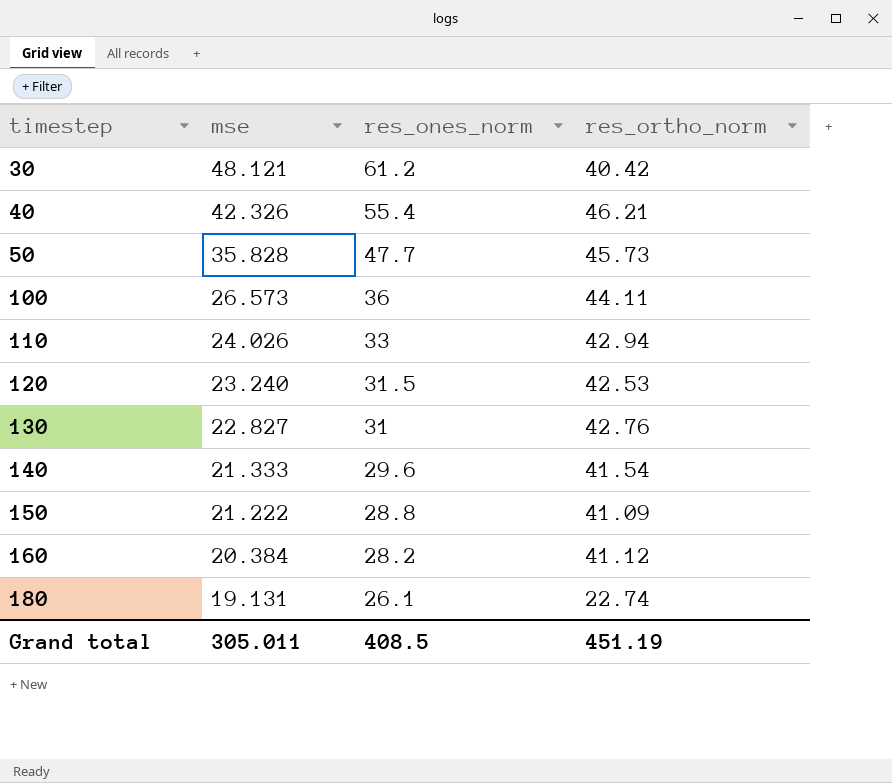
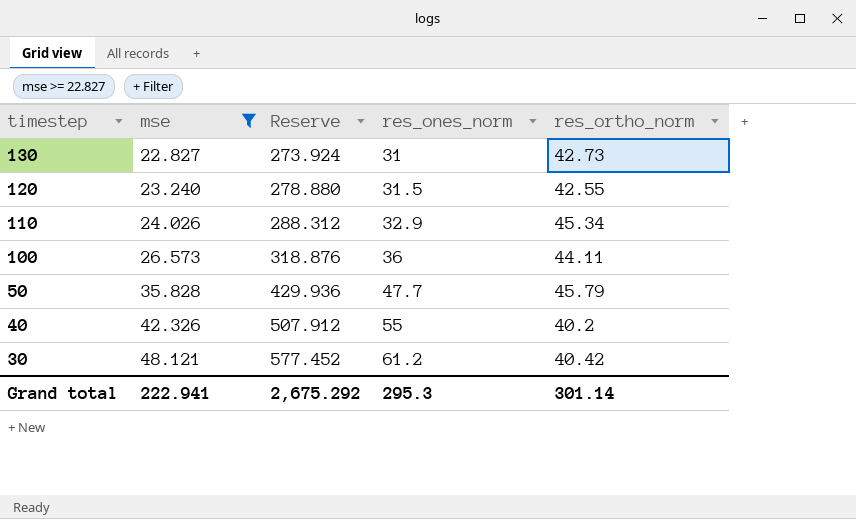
filter: none -> mse >= 22.827
row order: timestep ascending -> timestep descending
column Reserve | formula: none -> [mse] * 12
130 | res_ortho_norm: 42.76 -> 42.73
120 | res_ortho_norm: 42.53 -> 42.55
110 | res_ones_norm: 33 -> 32.9
110 | res_ortho_norm: 42.94 -> 45.34
50 | res_ortho_norm: 45.73 -> 45.79
40 | res_ones_norm: 55.4 -> 55
40 | res_ortho_norm: 46.21 -> 40.2
Grand total | mse: 305.011 -> 222.941
Grand total | res_ones_norm: 408.5 -> 295.3
Grand total | res_ortho_norm: 451.19 -> 301.14

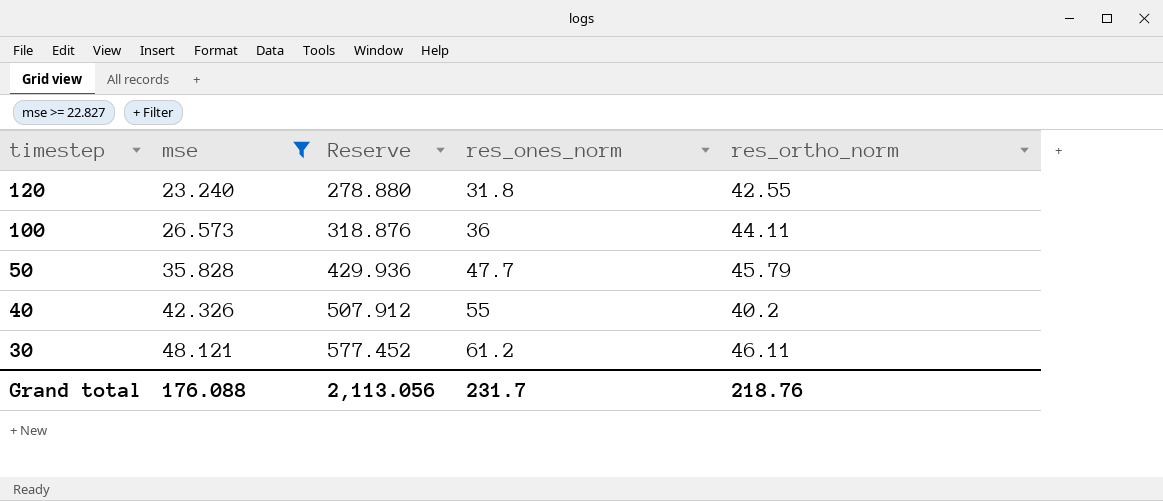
row 130: 22.827 | 273.924 | 31 | 42.73 -> none
row 110: 24.026 | 288.312 | 32.9 | 45.34 -> none
120 | res_ones_norm: 31.5 -> 31.8
30 | res_ortho_norm: 40.42 -> 46.11
Grand total | mse: 222.941 -> 176.088
Grand total | Reserve: 2,675.292 -> 2,113.056
Grand total | res_ones_norm: 295.3 -> 231.7
Grand total | res_ortho_norm: 301.14 -> 218.76

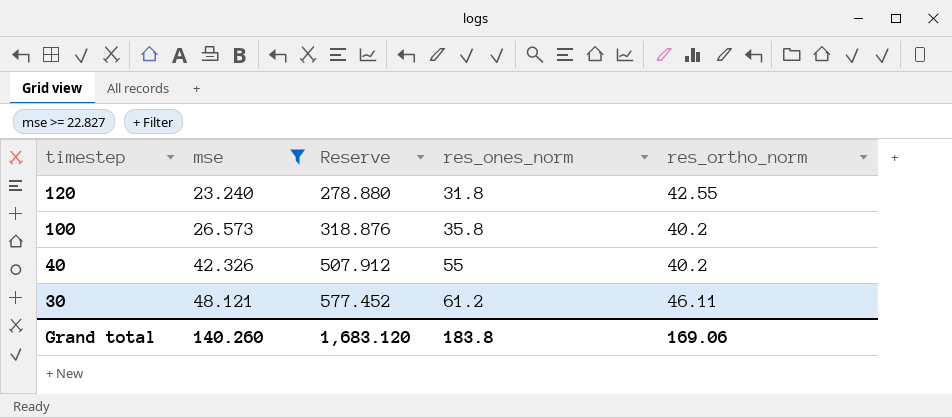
row 50: 35.828 | 429.936 | 47.7 | 45.79 -> none
100 | res_ones_norm: 36 -> 35.8
100 | res_ortho_norm: 44.11 -> 40.2
Grand total | mse: 176.088 -> 140.260
Grand total | Reserve: 2,113.056 -> 1,683.120
Grand total | res_ones_norm: 231.7 -> 183.8
Grand total | res_ortho_norm: 218.76 -> 169.06

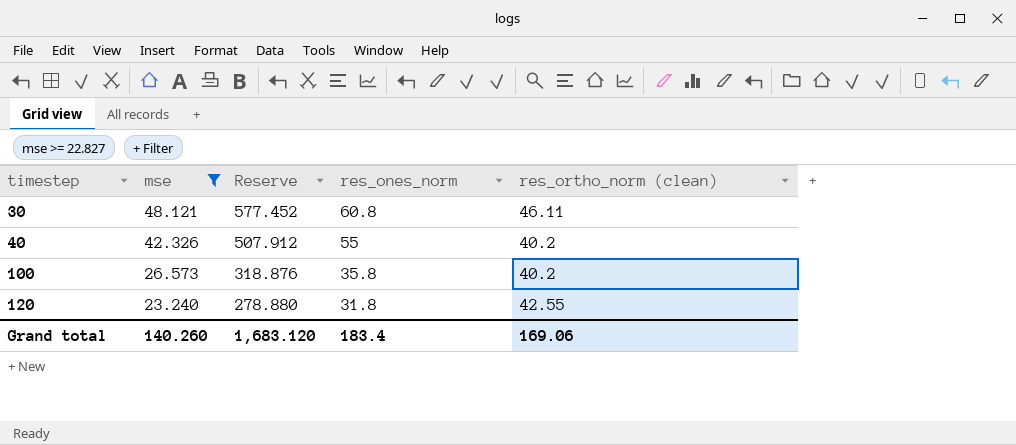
row order: timestep descending -> timestep ascending
column name: res_ortho_norm -> res_ortho_norm (clean)
30 | res_ones_norm: 61.2 -> 60.8
Grand total | res_ones_norm: 183.8 -> 183.4

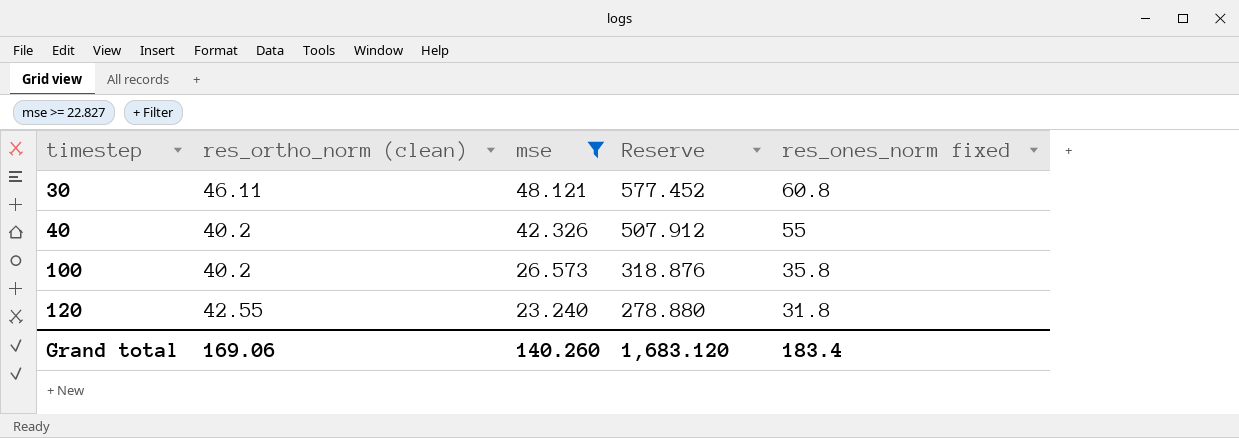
column res_ortho_norm (clean) | position: 5 -> 2
column name: res_ones_norm -> res_ones_norm fixed

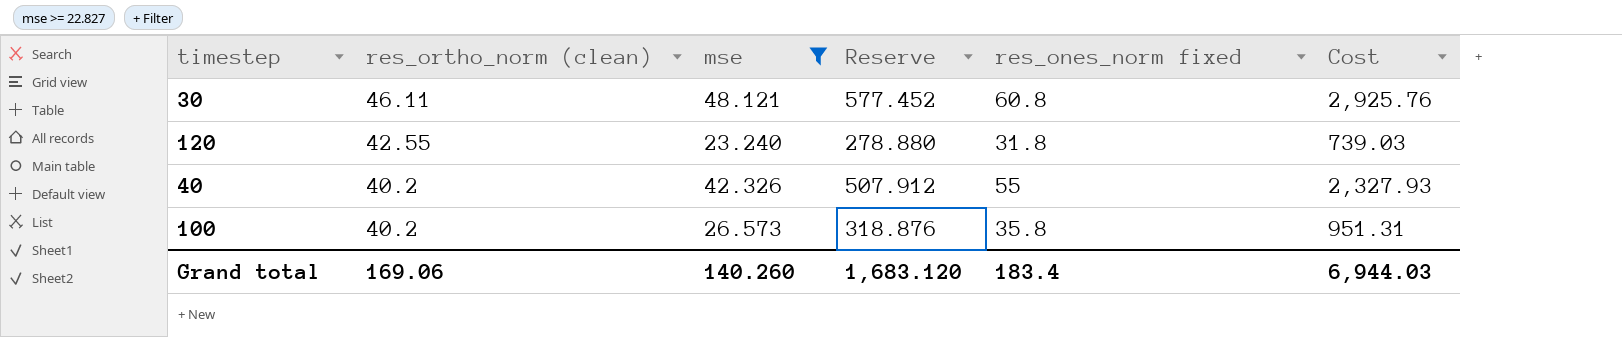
row order: timestep ascending -> res_ortho_norm (clean) descending
column Cost | formula: none -> [mse] * [res_ones_norm fixed]

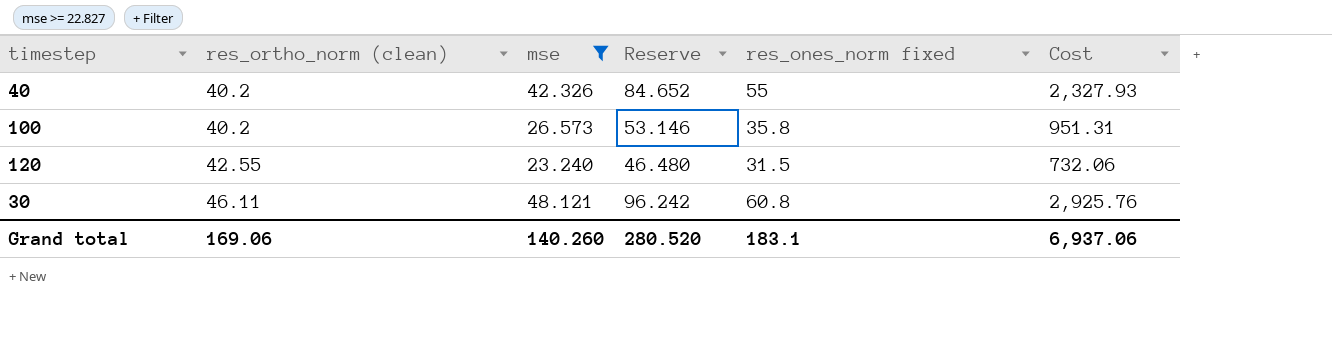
row order: res_ortho_norm (clean) descending -> res_ortho_norm (clean) ascending
column Reserve | formula: [mse] * 12 -> [mse] * 2
120 | res_ones_norm fixed: 31.8 -> 31.5
120 | Cost: 739.03 -> 732.06
Grand total | Reserve: 1,683.120 -> 280.520
Grand total | res_ones_norm fixed: 183.4 -> 183.1
Grand total | Cost: 6,944.03 -> 6,937.06

